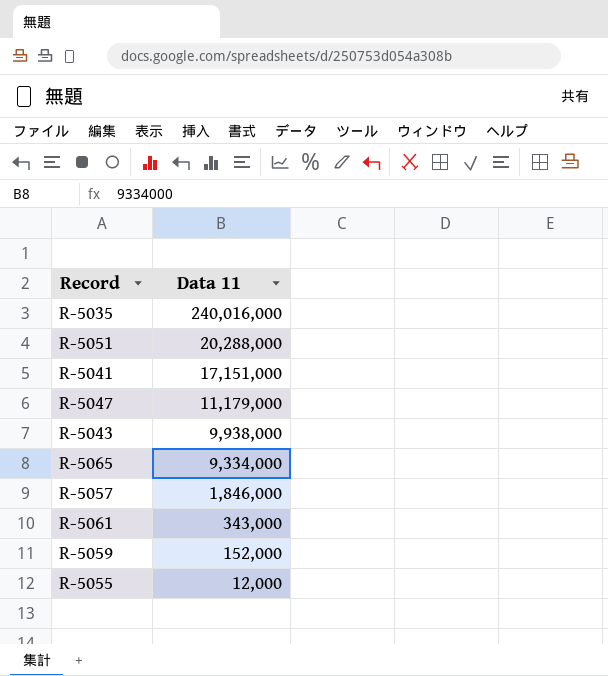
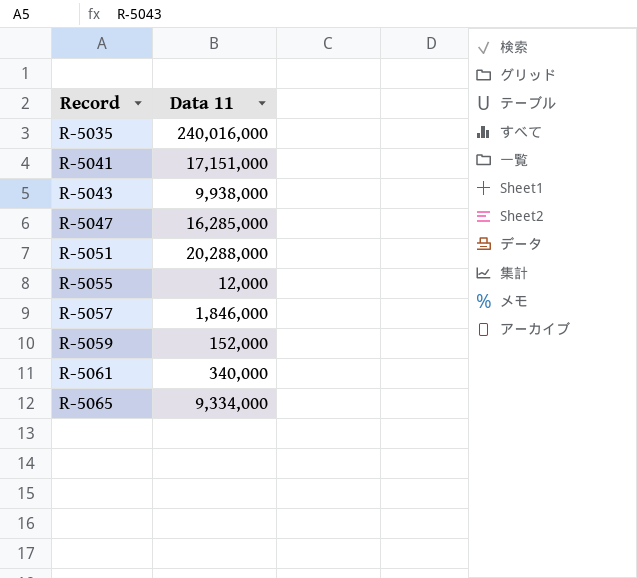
row order: Data 11 descending -> Record ascending
R-5047 | Data 11: 11,179,000 -> 16,285,000
R-5061 | Data 11: 343,000 -> 340,000

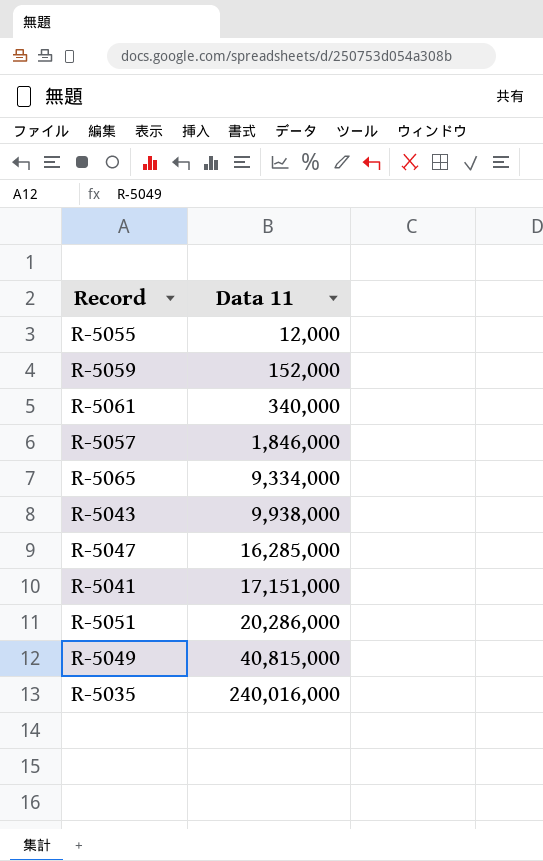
row order: Record ascending -> Data 11 ascending
R-5051 | Data 11: 20,288,000 -> 20,286,000
row R-5049: none -> 40,815,000

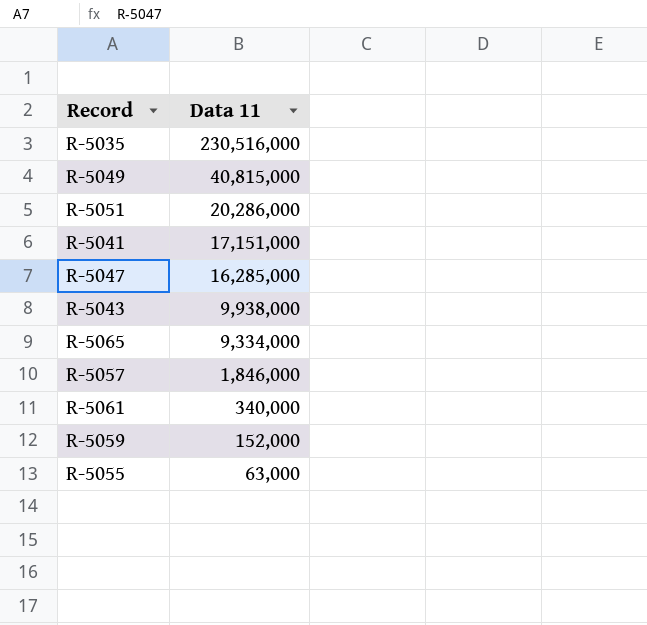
row order: Data 11 ascending -> Data 11 descending
R-5035 | Data 11: 240,016,000 -> 230,516,000
R-5055 | Data 11: 12,000 -> 63,000

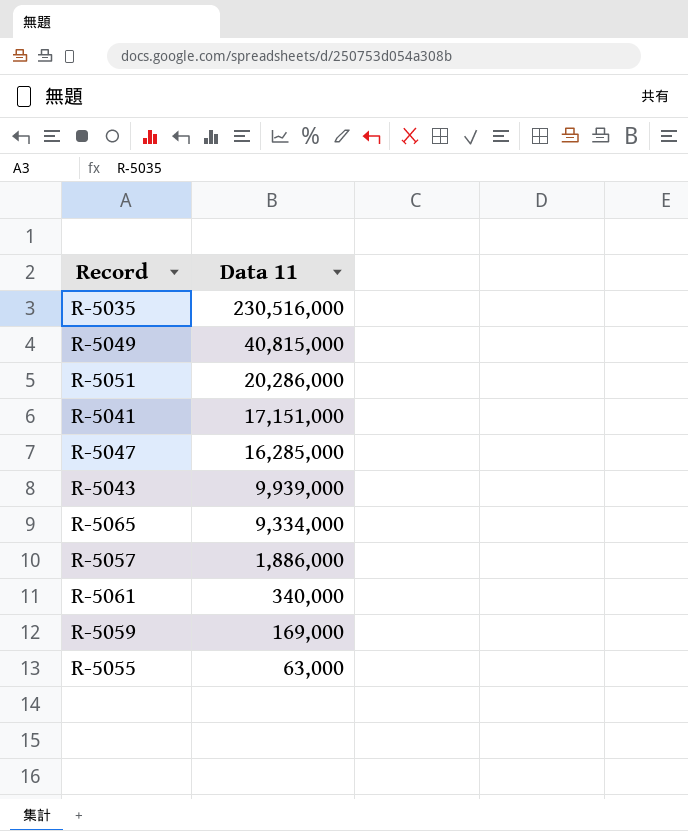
R-5043 | Data 11: 9,938,000 -> 9,939,000
R-5057 | Data 11: 1,846,000 -> 1,886,000
R-5059 | Data 11: 152,000 -> 169,000

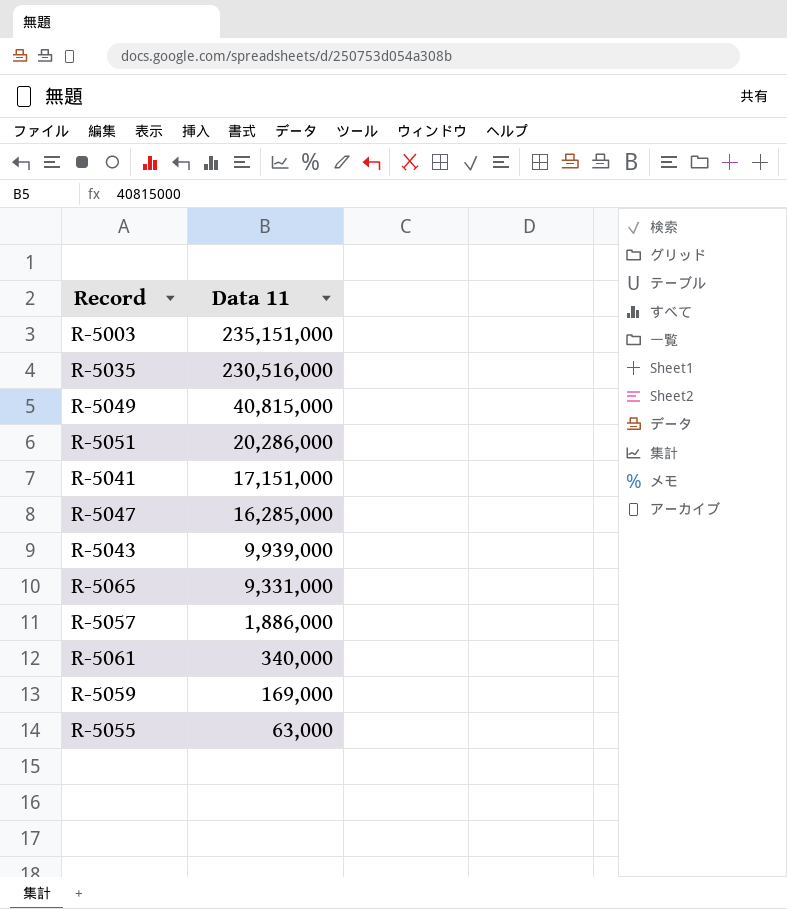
row R-5003: none -> 235,151,000
R-5065 | Data 11: 9,334,000 -> 9,331,000

